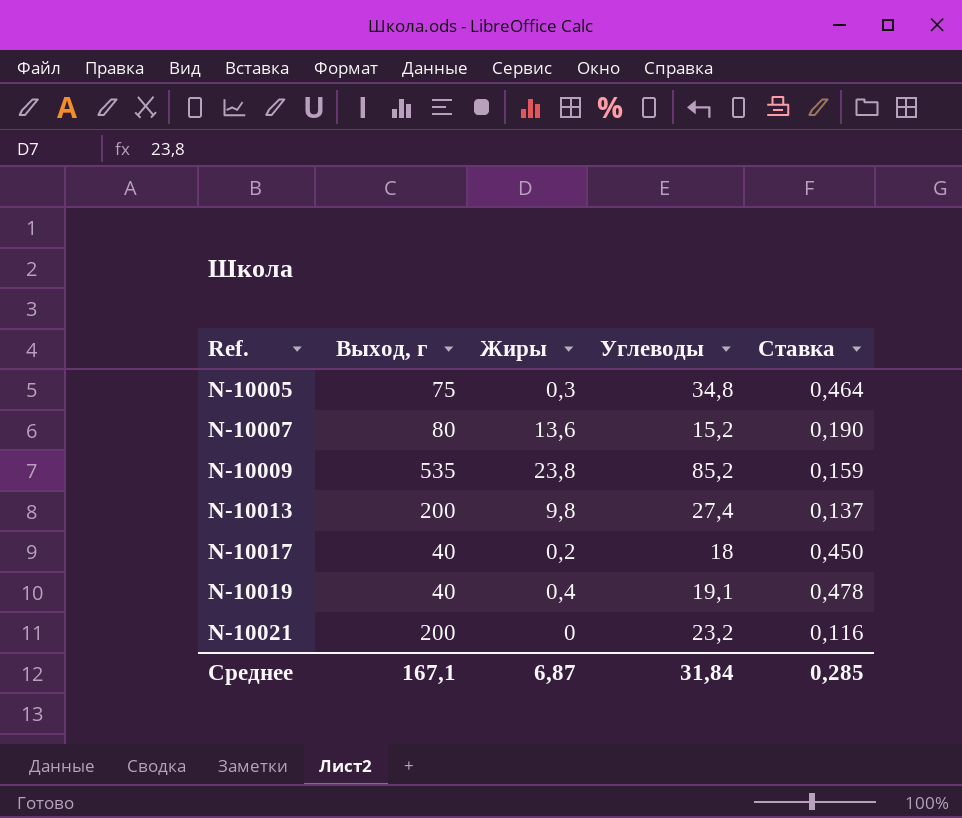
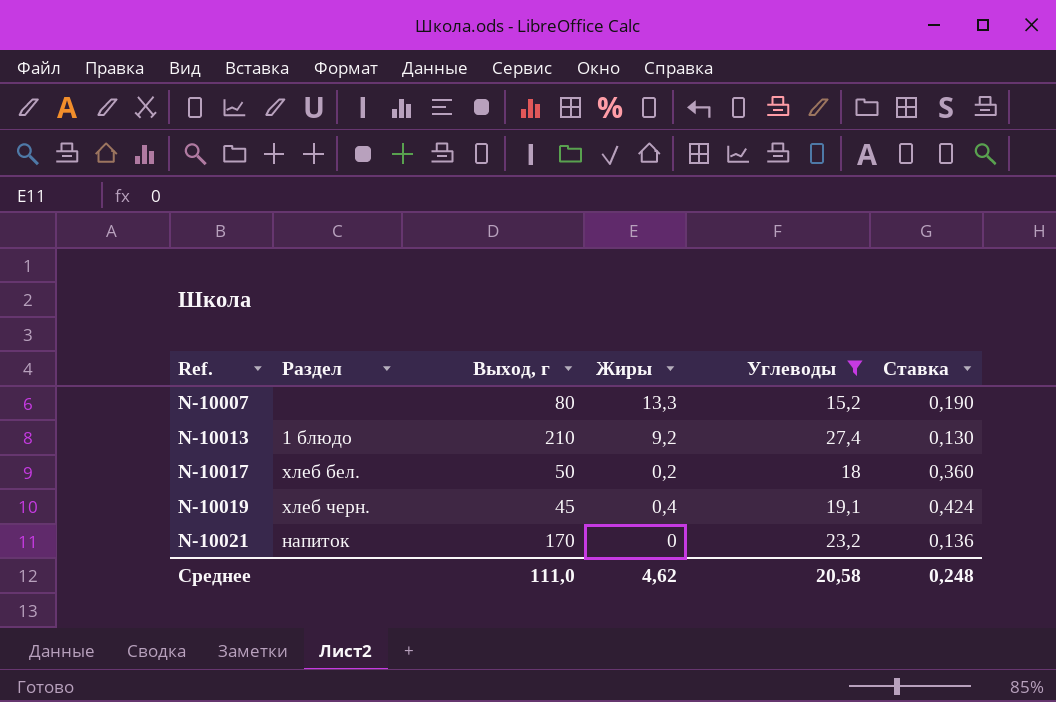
filter: none -> Углеводы <= 27,4
column Раздел | position: none -> 2
N-10007 | Жиры: 13,6 -> 13,3
N-10013 | Выход, г: 200 -> 210
N-10013 | Жиры: 9,8 -> 9,2
N-10013 | Ставка: 0,137 -> 0,130
N-10017 | Выход, г: 40 -> 50
N-10017 | Ставка: 0,450 -> 0,360
N-10019 | Выход, г: 40 -> 45
N-10019 | Ставка: 0,478 -> 0,424
N-10021 | Выход, г: 200 -> 170
N-10021 | Ставка: 0,116 -> 0,136
Среднее | Выход, г: 167,1 -> 111,0
Среднее | Жиры: 6,87 -> 4,62
Среднее | Углеводы: 31,84 -> 20,58
Среднее | Ставка: 0,285 -> 0,248

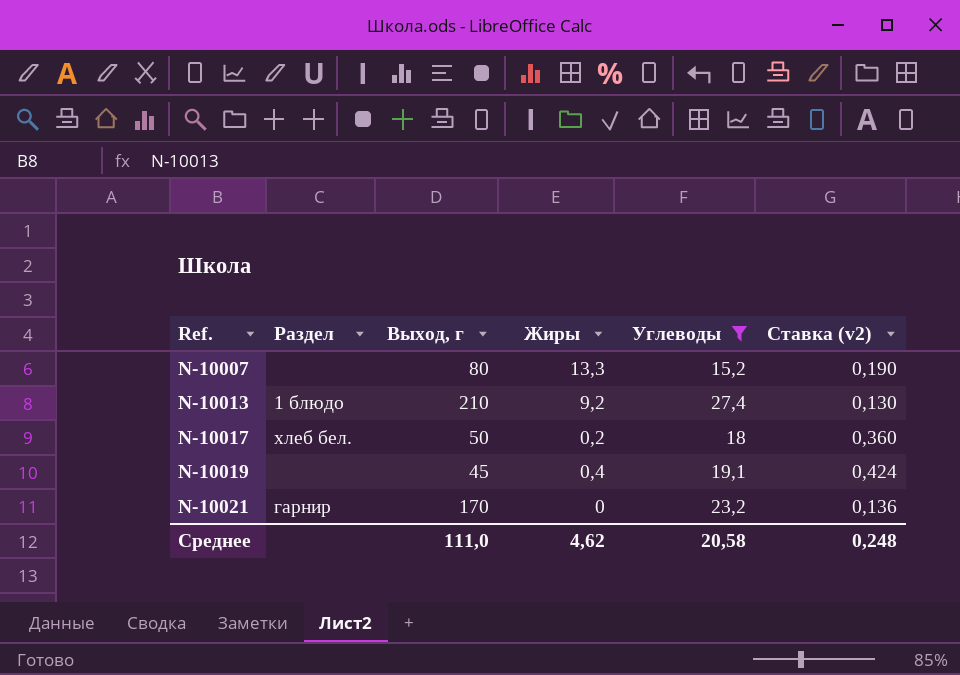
column name: Ставка -> Ставка (v2)
N-10019 | Раздел: хлеб черн. -> none
N-10021 | Раздел: напиток -> гарнир

